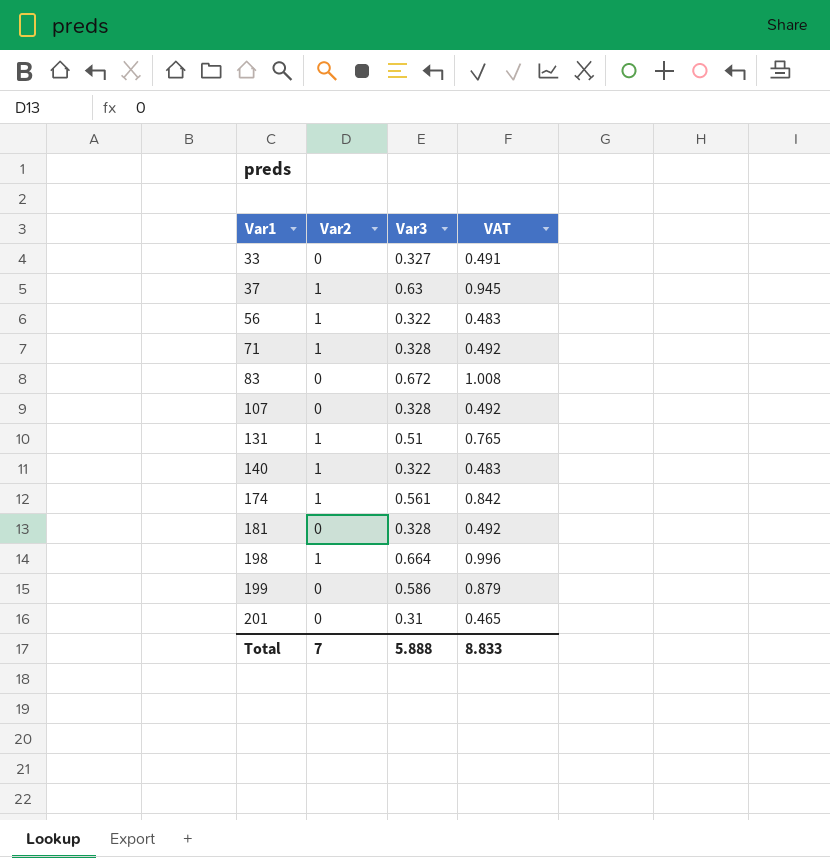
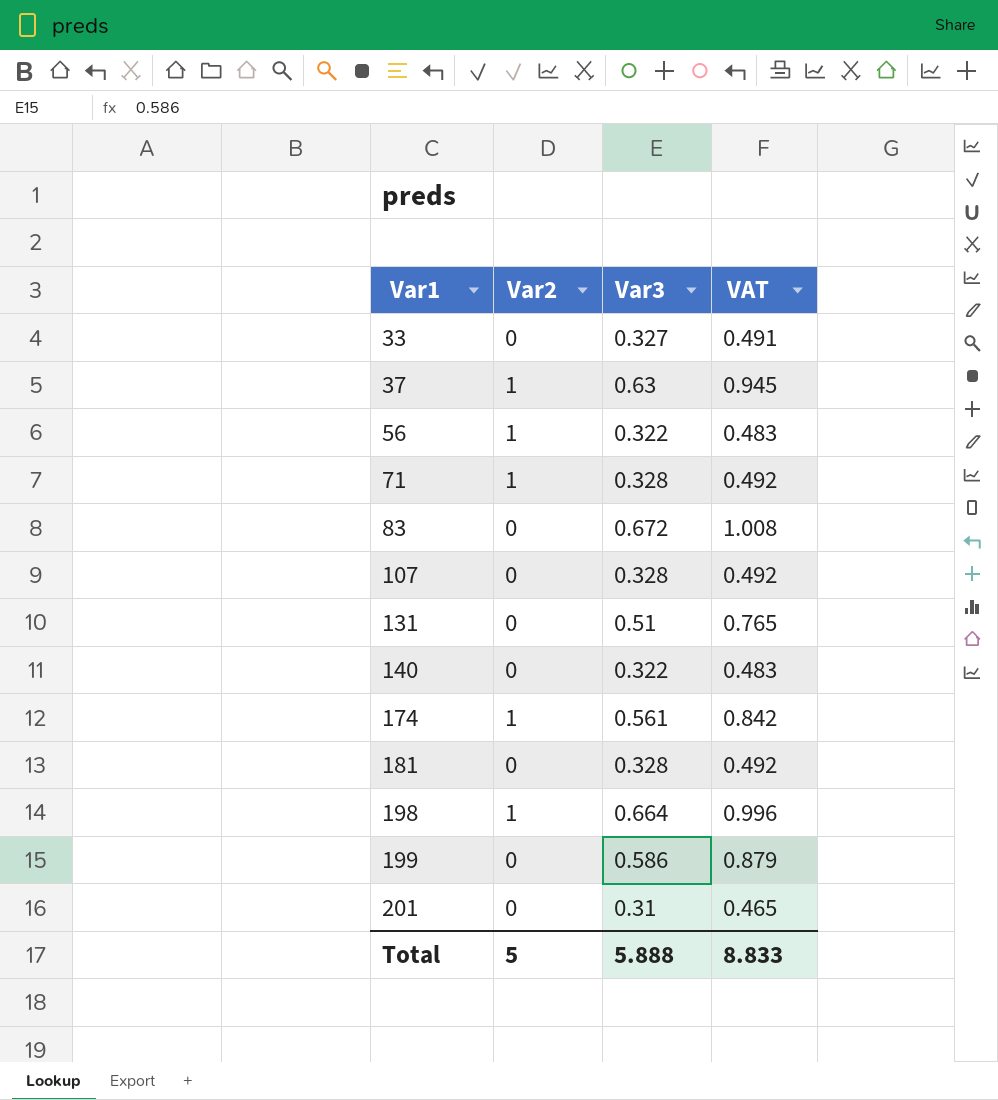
131 | Var2: 1 -> 0
140 | Var2: 1 -> 0
Total | Var2: 7 -> 5

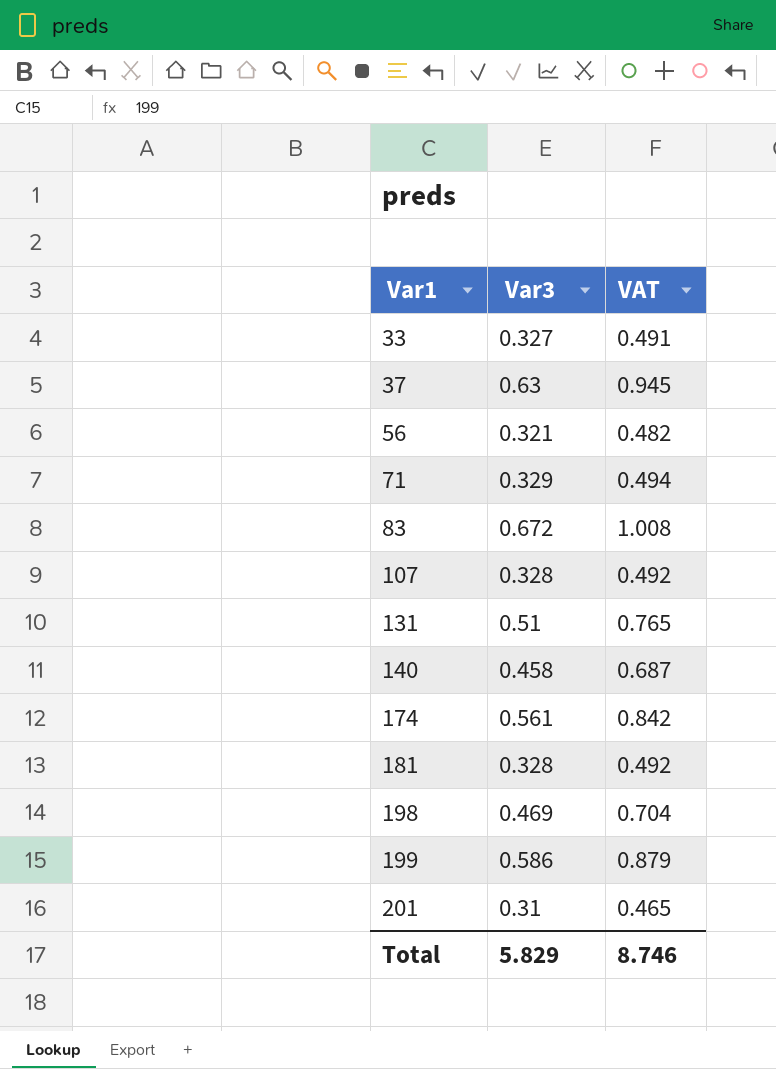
column Var2 | position: 2 -> none
56 | Var3: 0.322 -> 0.321
56 | VAT: 0.483 -> 0.482
71 | Var3: 0.328 -> 0.329
71 | VAT: 0.492 -> 0.494
140 | Var3: 0.322 -> 0.458
140 | VAT: 0.483 -> 0.687
198 | Var3: 0.664 -> 0.469
198 | VAT: 0.996 -> 0.704
Total | Var3: 5.888 -> 5.829
Total | VAT: 8.833 -> 8.746

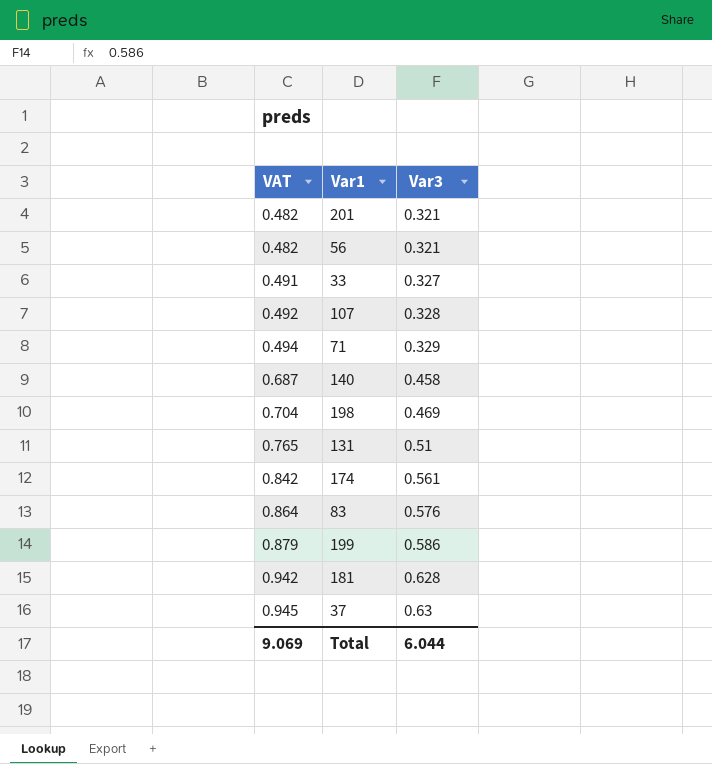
row order: Var1 ascending -> VAT ascending
column VAT | position: 3 -> 1
201 | VAT: 0.465 -> 0.482
201 | Var3: 0.31 -> 0.321
83 | VAT: 1.008 -> 0.864
83 | Var3: 0.672 -> 0.576
181 | VAT: 0.492 -> 0.942
181 | Var3: 0.328 -> 0.628
Total | VAT: 8.746 -> 9.069
Total | Var3: 5.829 -> 6.044

